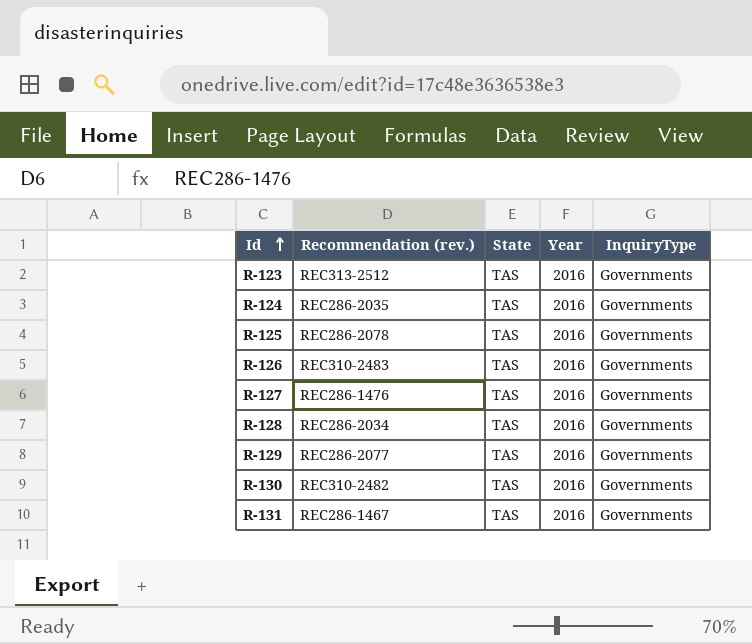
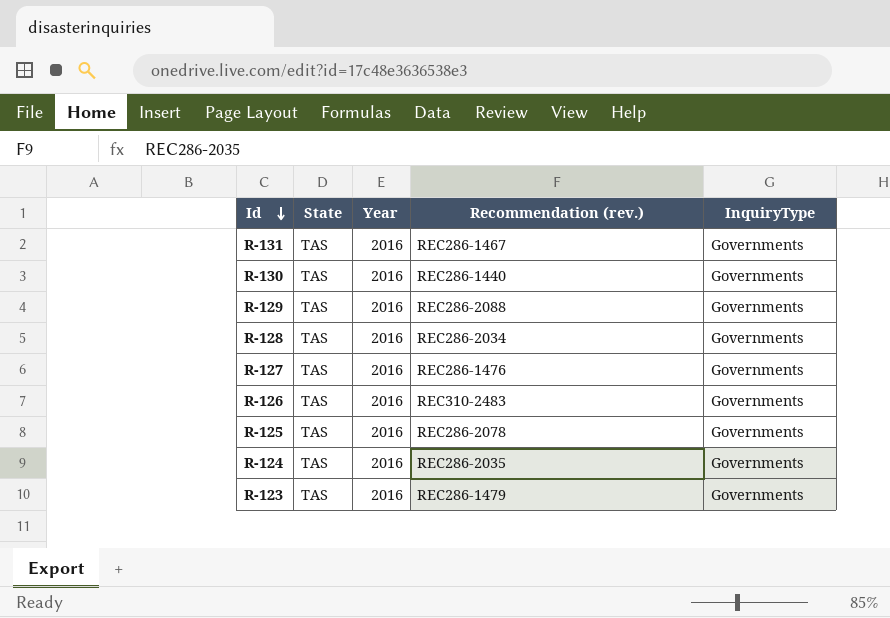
row order: Id ascending -> Id descending
column Recommendation (rev.) | position: 2 -> 4
R-130 | Recommendation (rev.): REC310-2482 -> REC286-1440
R-129 | Recommendation (rev.): REC286-2077 -> REC286-2088
R-123 | Recommendation (rev.): REC313-2512 -> REC286-1479

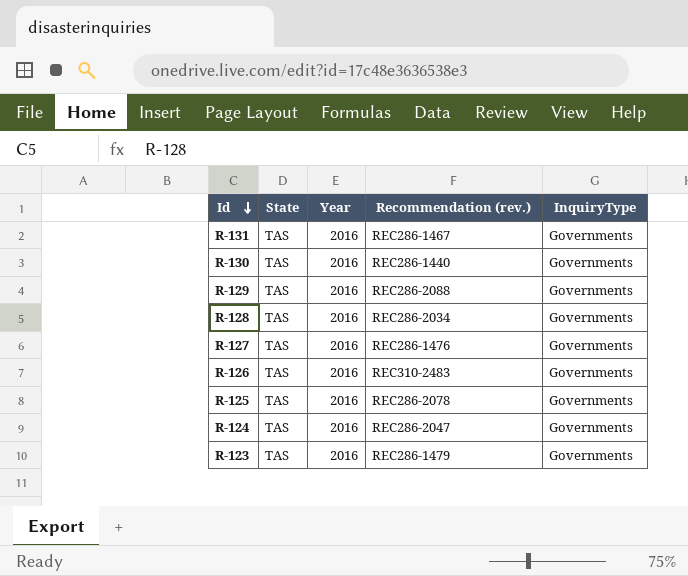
R-124 | Recommendation (rev.): REC286-2035 -> REC286-2047

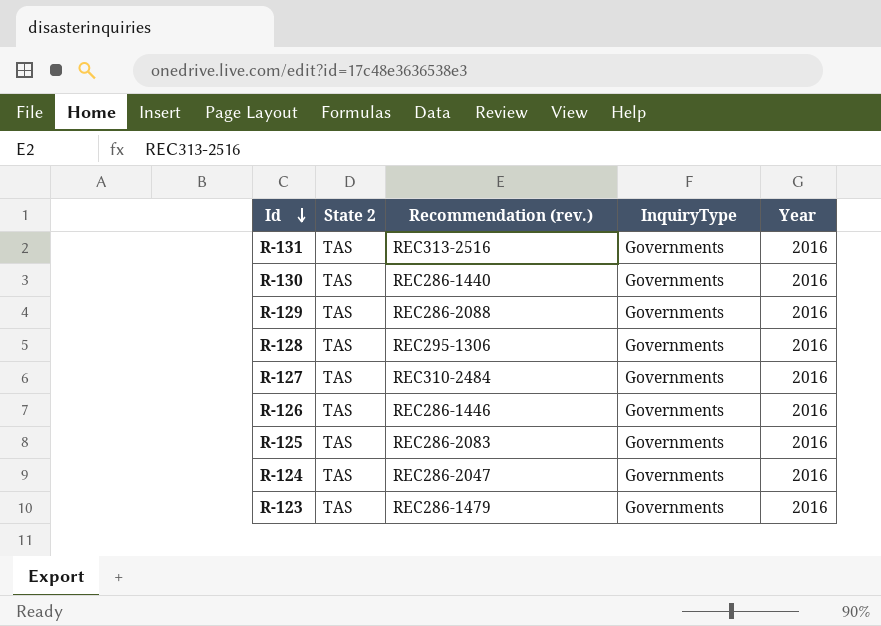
column name: State -> State 2
column Year | position: 3 -> 5
R-131 | Recommendation (rev.): REC286-1467 -> REC313-2516
R-128 | Recommendation (rev.): REC286-2034 -> REC295-1306
R-127 | Recommendation (rev.): REC286-1476 -> REC310-2484
R-126 | Recommendation (rev.): REC310-2483 -> REC286-1446
R-125 | Recommendation (rev.): REC286-2078 -> REC286-2083

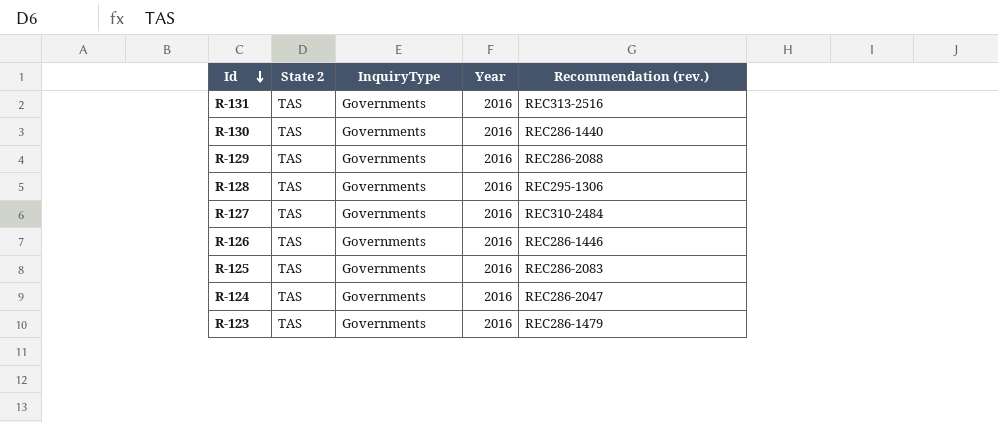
column Recommendation (rev.) | position: 3 -> 5

